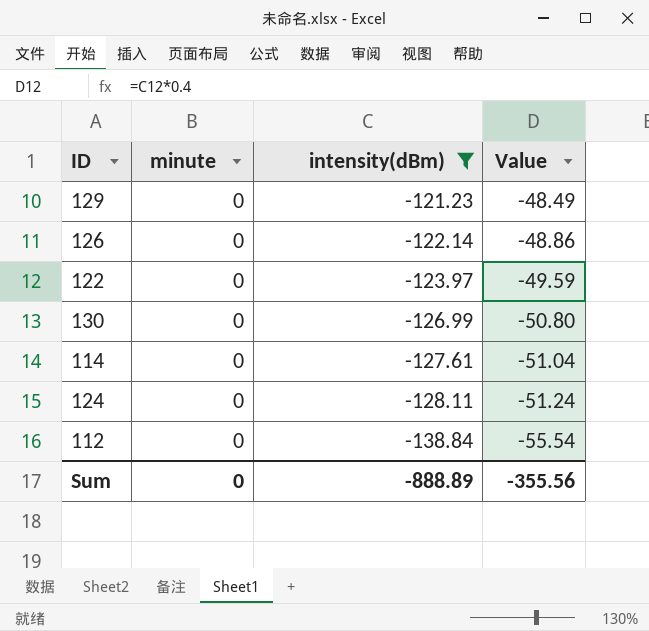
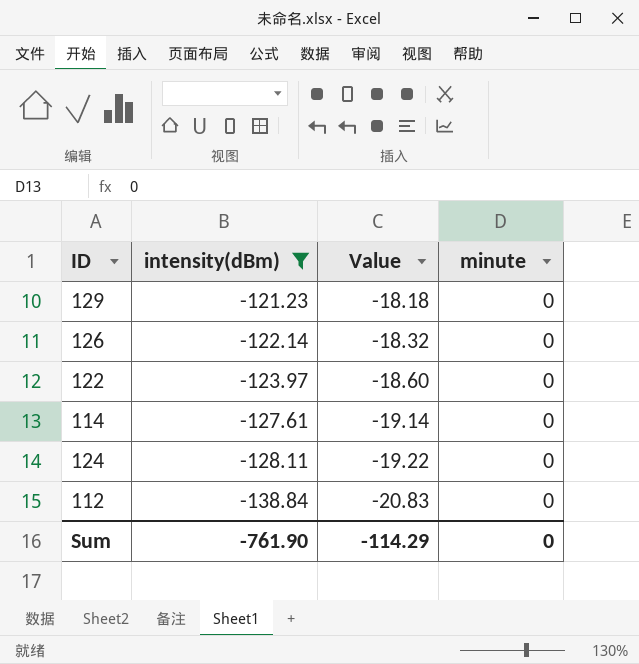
column Value | formula: [intensity(dBm)] * 0.4 -> [intensity(dBm)] * 0.15
column minute | position: 2 -> 4
row 130: 0 | -126.99 | -50.80 -> none
Sum | intensity(dBm): -888.89 -> -761.90
Sum | Value: -355.56 -> -114.29

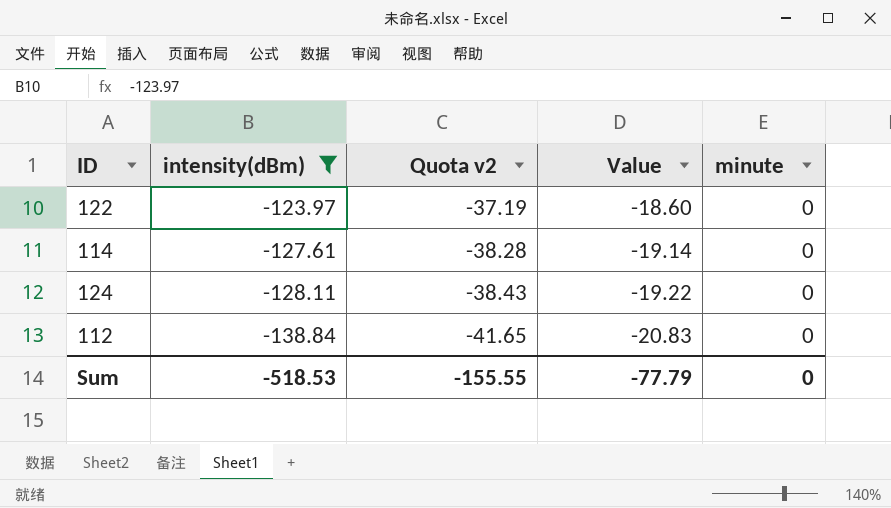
column Quota v2 | formula: none -> [intensity(dBm)] * 0.3
row 129: -121.23 | -18.18 | 0 -> none
row 126: -122.14 | -18.32 | 0 -> none
Sum | intensity(dBm): -761.90 -> -518.53
Sum | Value: -114.29 -> -77.79

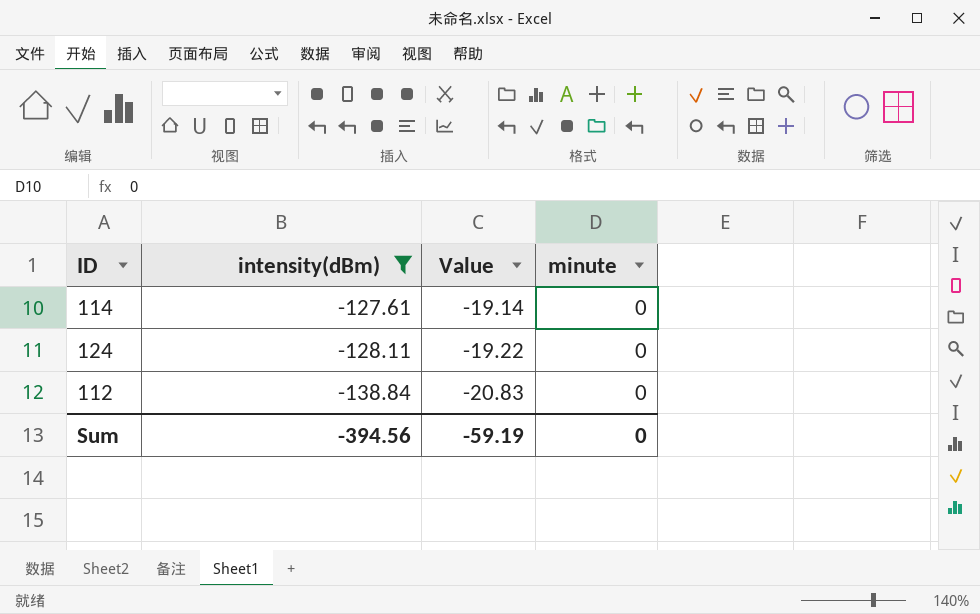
column Quota v2 | formula: [intensity(dBm)] * 0.3 -> none
row 122: -123.97 | -37.19 | -18.60 | 0 -> none
Sum | intensity(dBm): -518.53 -> -394.56
Sum | Value: -77.79 -> -59.19

